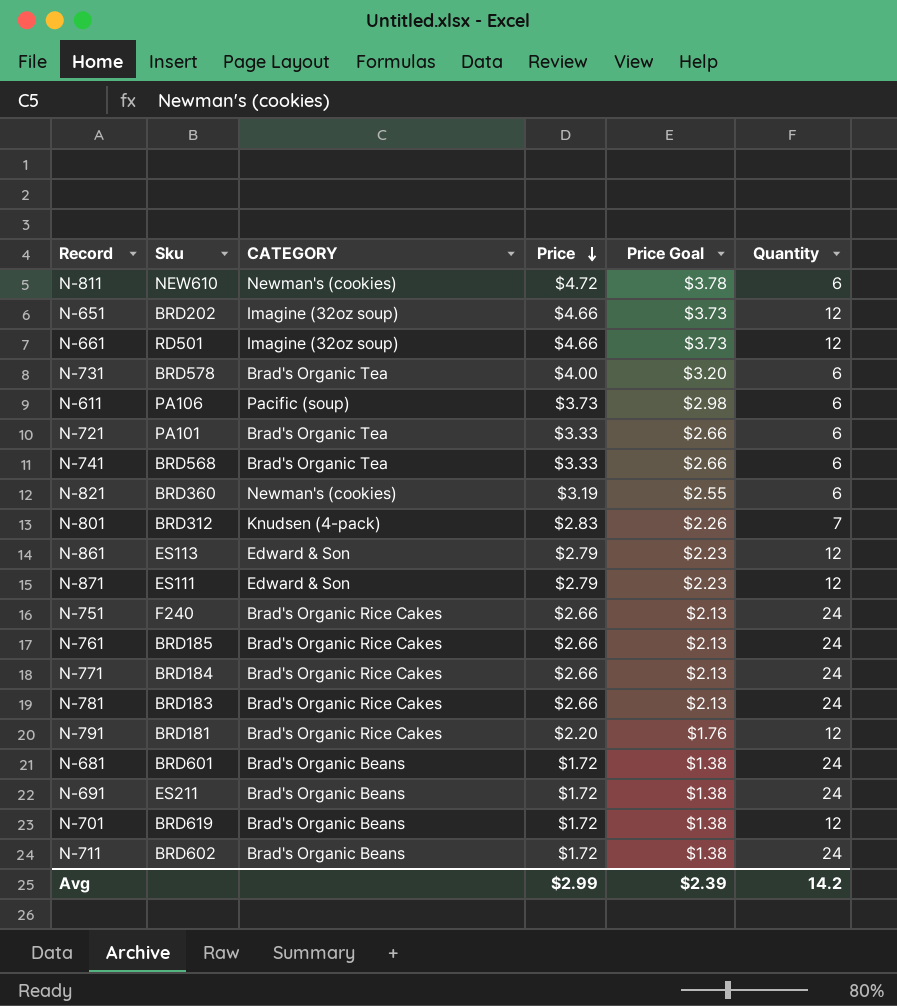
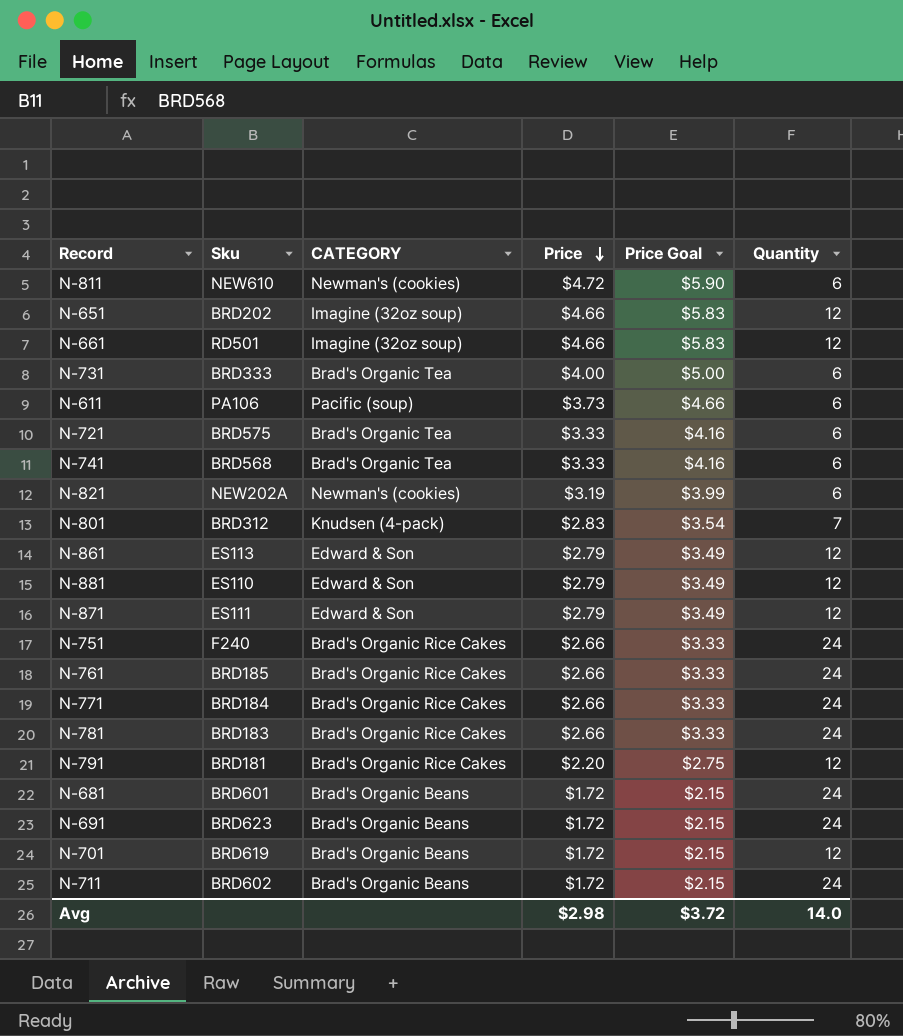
column Price Goal | formula: [Price] * 0.8 -> [Price] * 1.25
N-731 | Sku: BRD578 -> BRD333
N-721 | Sku: PA101 -> BRD575
N-821 | Sku: BRD360 -> NEW202A
row N-881: none -> ES110 | Edward & Son | $2.79 | $3.49 | 12
N-691 | Sku: ES211 -> BRD623
Avg | Price: $2.99 -> $2.98
Avg | Price Goal: $2.39 -> $3.72
Avg | Quantity: 14.2 -> 14.0

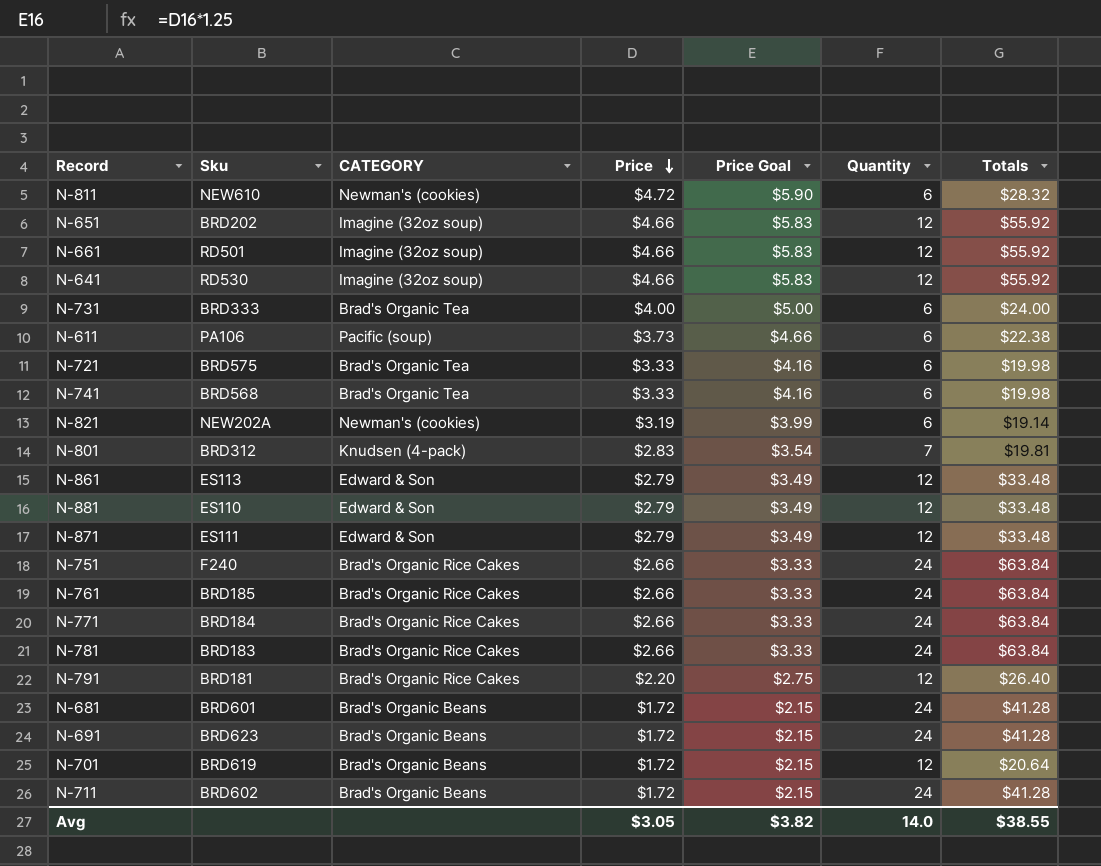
column Totals | formula: none -> [Price] * [Quantity]
row N-641: none -> RD530 | Imagine (32oz soup) | $4.66 | $5.83 | 12 | $55.92
Avg | Price: $2.98 -> $3.05
Avg | Price Goal: $3.72 -> $3.82

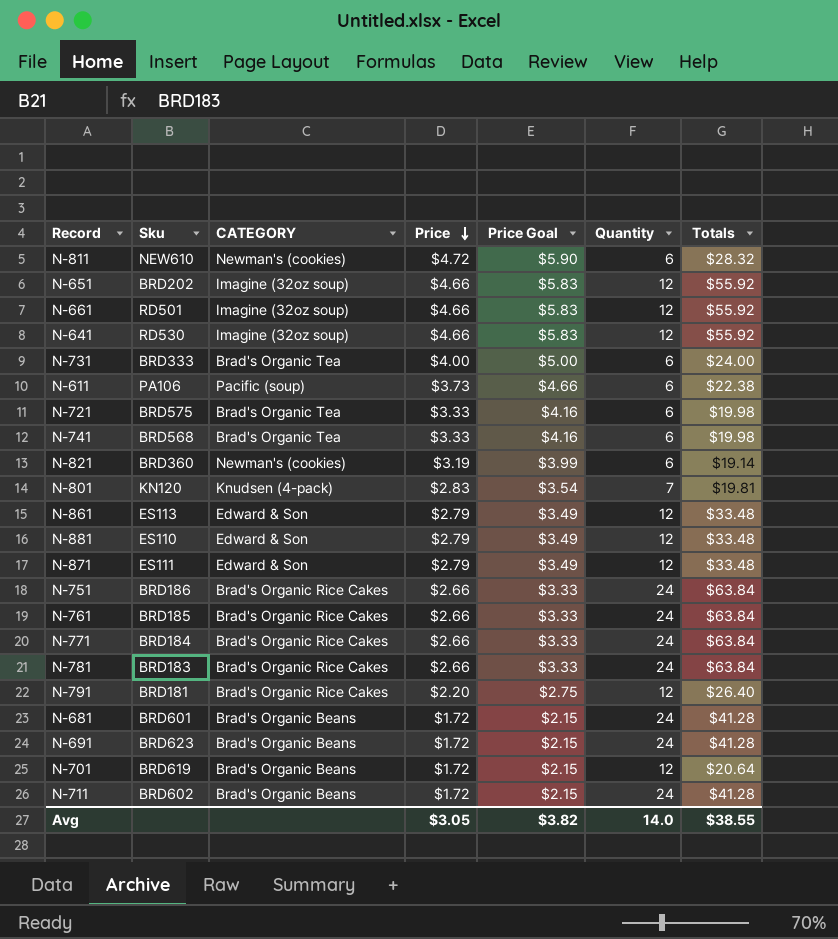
N-821 | Sku: NEW202A -> BRD360
N-801 | Sku: BRD312 -> KN120
N-751 | Sku: F240 -> BRD186

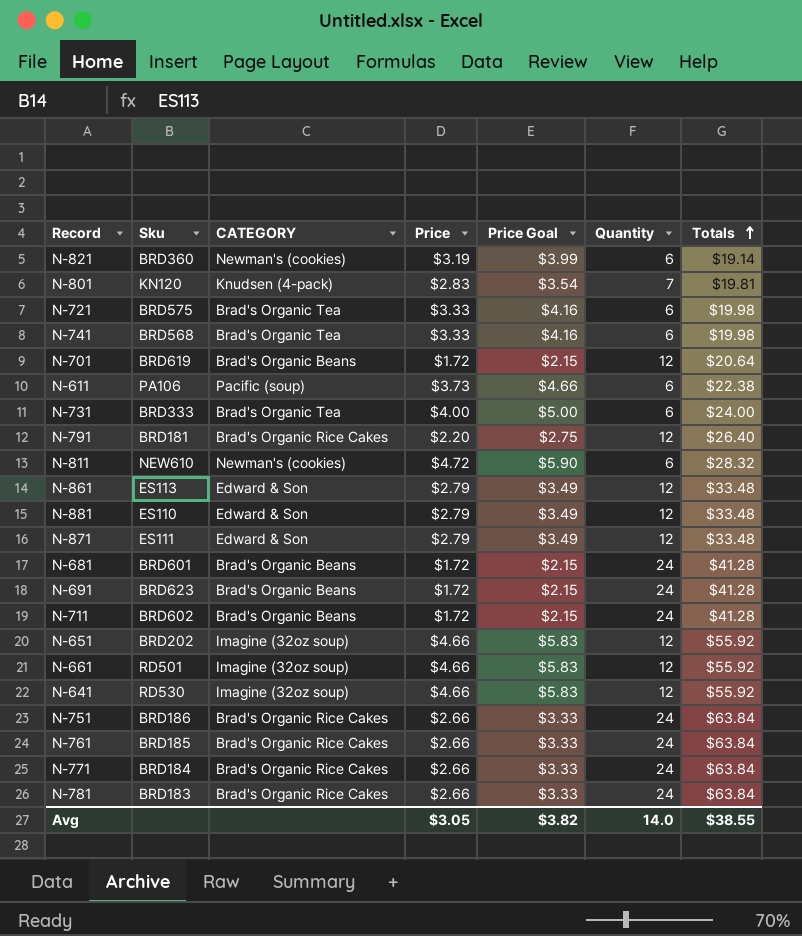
row order: Price descending -> Totals ascending

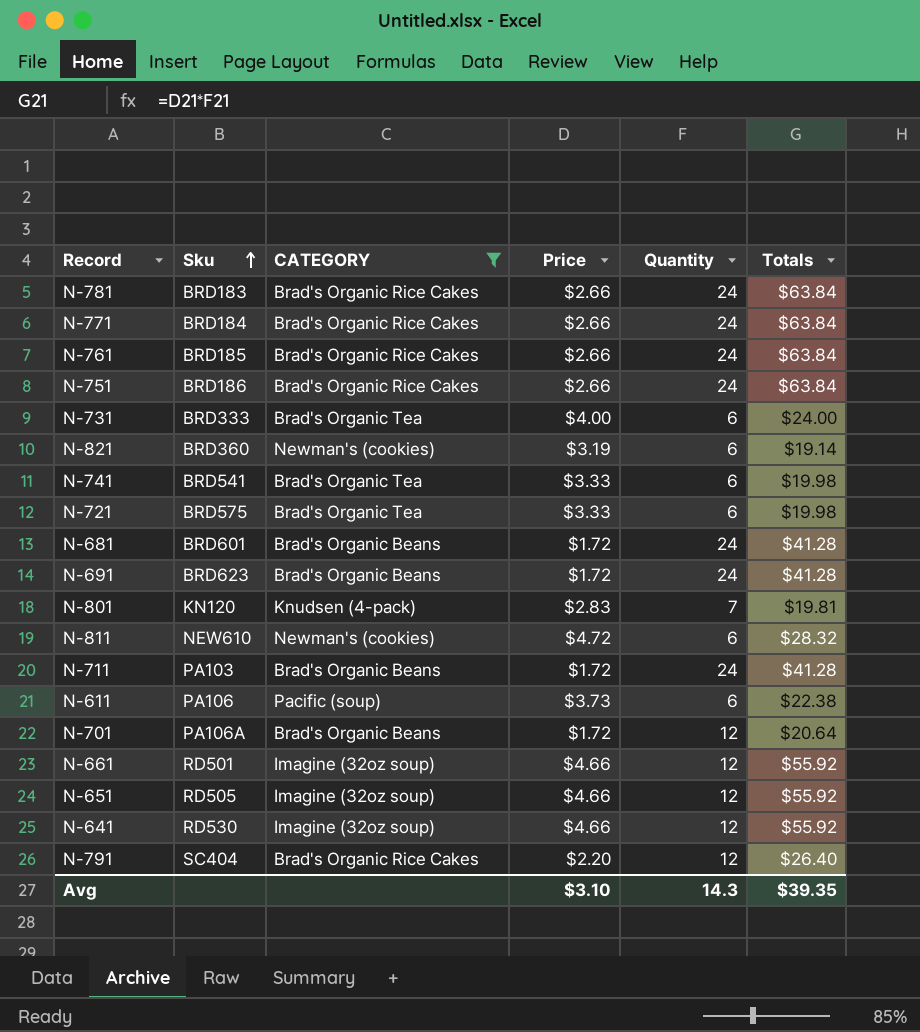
filter: none -> CATEGORY != Edward & Son
row order: Totals ascending -> Sku ascending
column Price Goal | formula: [Price] * 1.25 -> none
N-741 | Sku: BRD568 -> BRD541
N-711 | Sku: BRD602 -> PA103
N-701 | Sku: BRD619 -> PA106A
N-651 | Sku: BRD202 -> RD505
N-791 | Sku: BRD181 -> SC404
Avg | Price: $3.05 -> $3.10
Avg | Quantity: 14.0 -> 14.3
Avg | Totals: $38.55 -> $39.35

